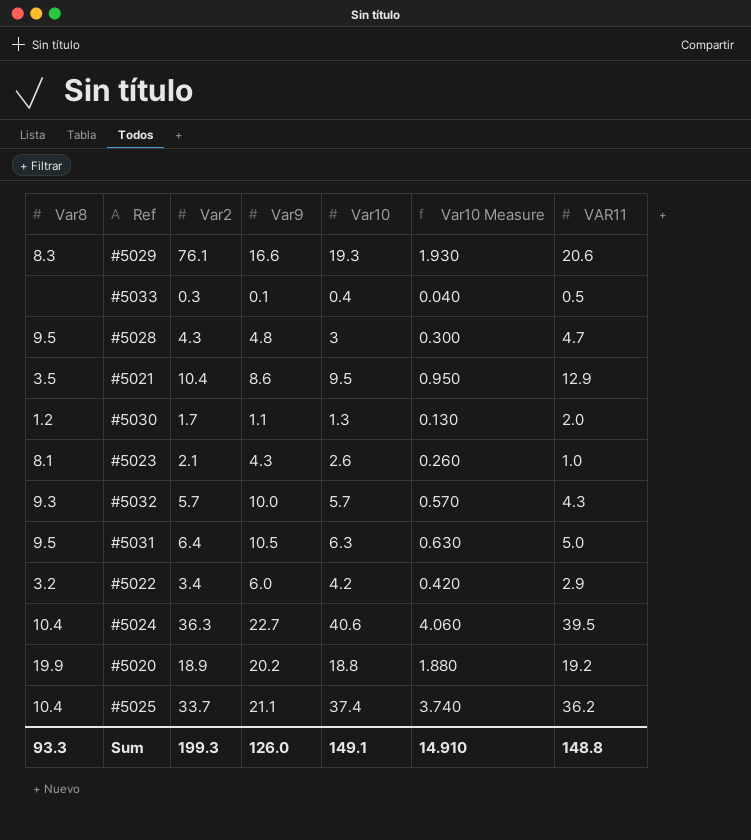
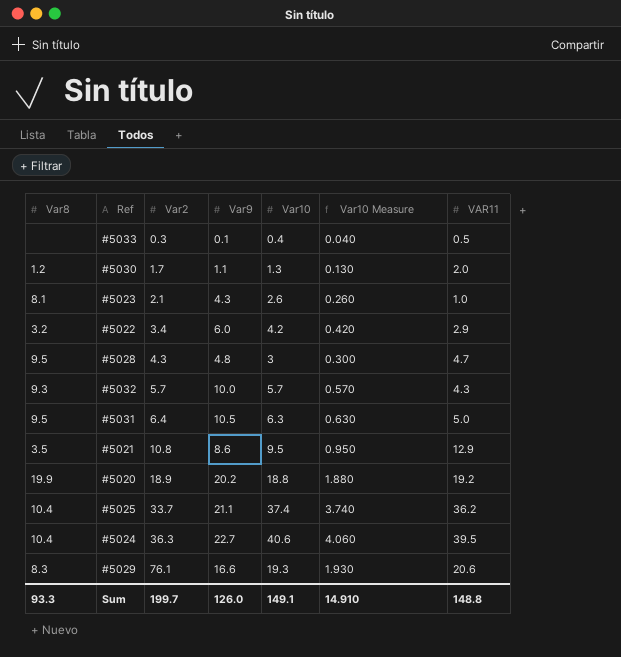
row order: none -> Var2 ascending
#5021 | Var2: 10.4 -> 10.8
Sum | Var2: 199.3 -> 199.7

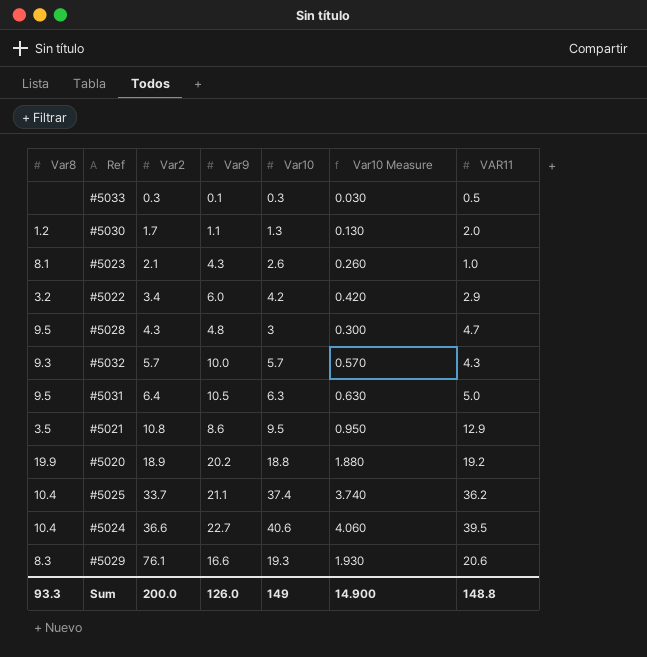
#5033 | Var10: 0.4 -> 0.3
#5033 | Var10 Measure: 0.040 -> 0.030
#5024 | Var2: 36.3 -> 36.6
Sum | Var2: 199.7 -> 200.0
Sum | Var10: 149.1 -> 149
Sum | Var10 Measure: 14.910 -> 14.900

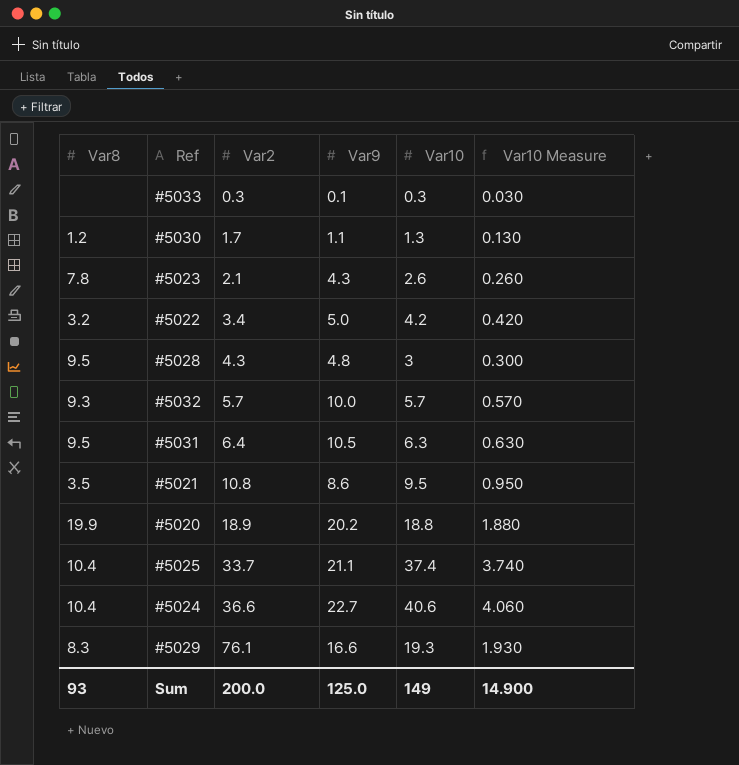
column VAR11 | position: 7 -> none
#5023 | Var8: 8.1 -> 7.8
#5022 | Var9: 6.0 -> 5.0
Sum | Var8: 93.3 -> 93
Sum | Var9: 126.0 -> 125.0

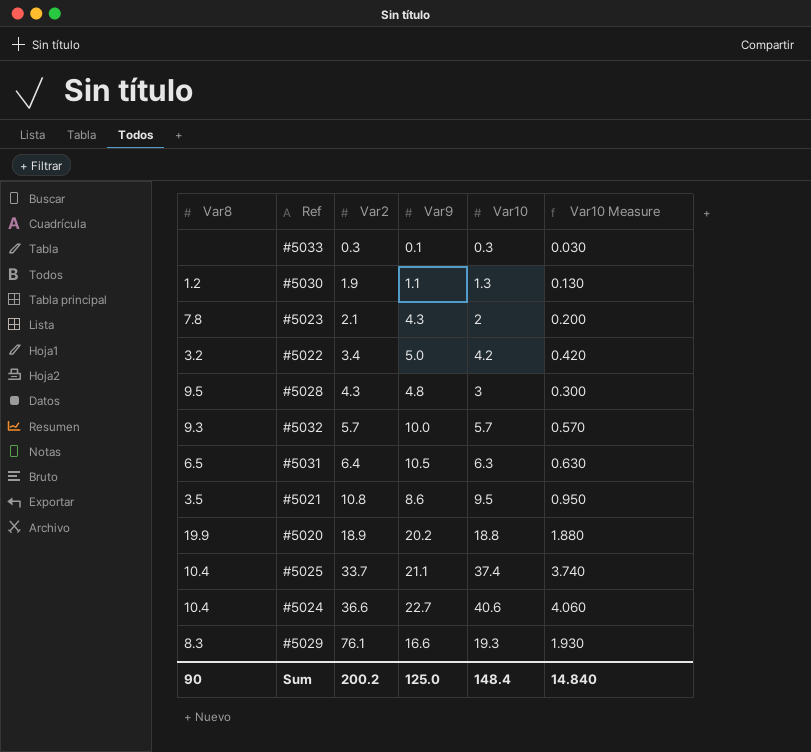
#5030 | Var2: 1.7 -> 1.9
#5023 | Var10: 2.6 -> 2
#5023 | Var10 Measure: 0.260 -> 0.200
#5031 | Var8: 9.5 -> 6.5
Sum | Var8: 93 -> 90
Sum | Var2: 200.0 -> 200.2
Sum | Var10: 149 -> 148.4
Sum | Var10 Measure: 14.900 -> 14.840

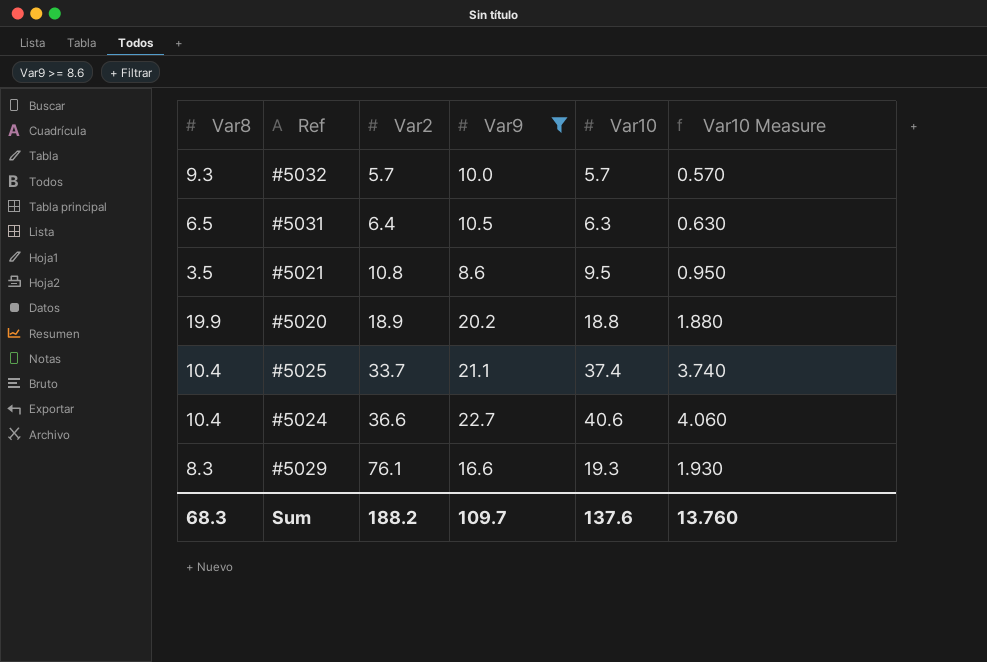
filter: none -> Var9 >= 8.6
Sum | Var8: 90 -> 68.3
Sum | Var2: 200.2 -> 188.2
Sum | Var9: 125.0 -> 109.7
Sum | Var10: 148.4 -> 137.6
Sum | Var10 Measure: 14.840 -> 13.760

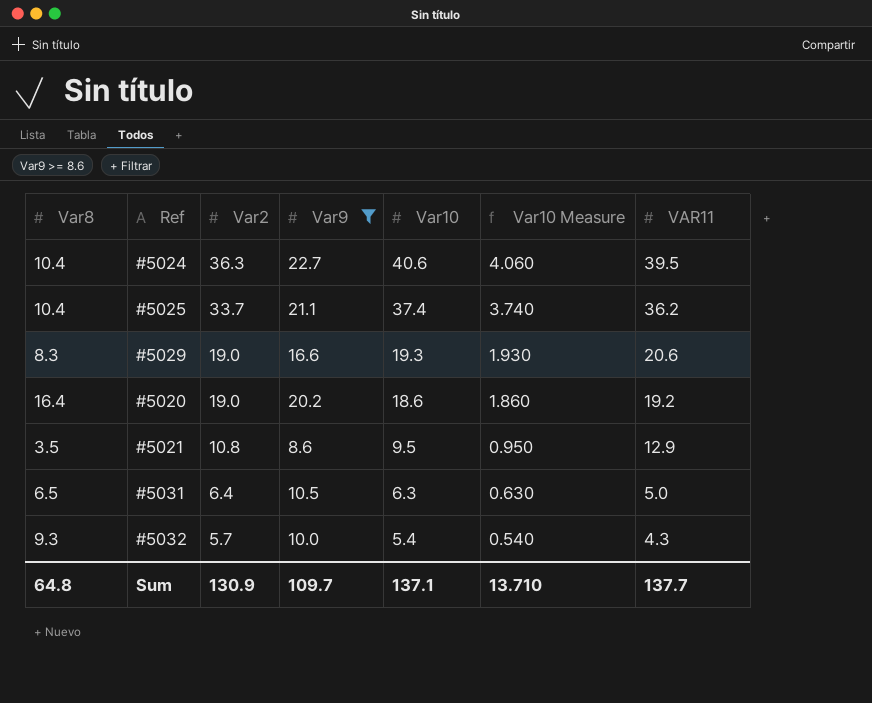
row order: Var2 ascending -> Var2 descending
column VAR11 | position: none -> 7
#5024 | Var2: 36.6 -> 36.3
#5029 | Var2: 76.1 -> 19.0
#5020 | Var8: 19.9 -> 16.4
#5020 | Var2: 18.9 -> 19.0
#5020 | Var10: 18.8 -> 18.6
#5020 | Var10 Measure: 1.880 -> 1.860
#5032 | Var10: 5.7 -> 5.4
#5032 | Var10 Measure: 0.570 -> 0.540
Sum | Var8: 68.3 -> 64.8
Sum | Var2: 188.2 -> 130.9
Sum | Var10: 137.6 -> 137.1
Sum | Var10 Measure: 13.760 -> 13.710

